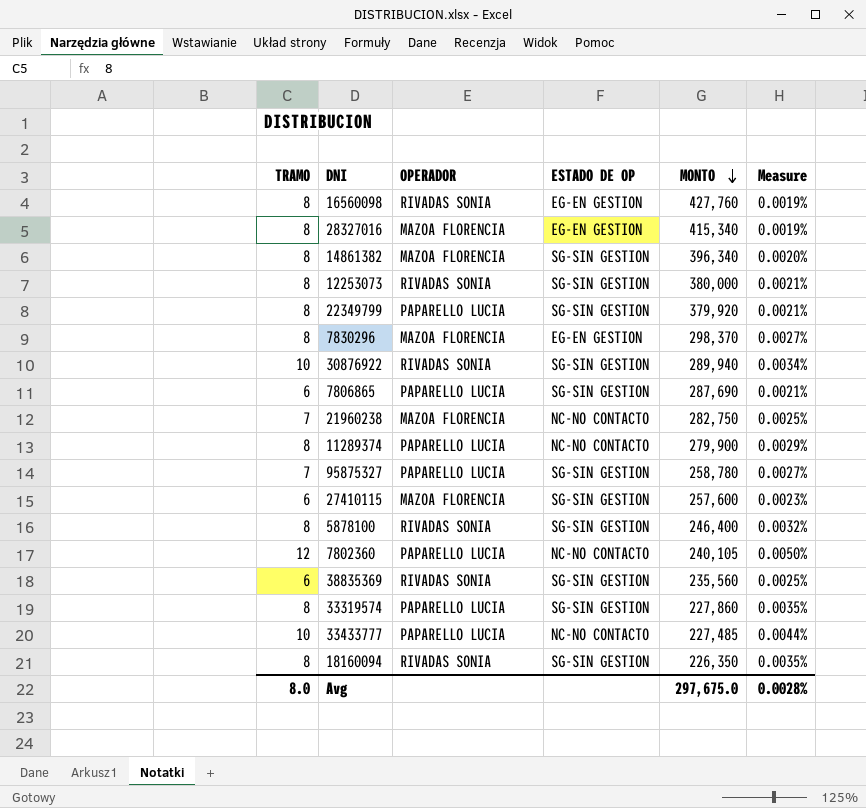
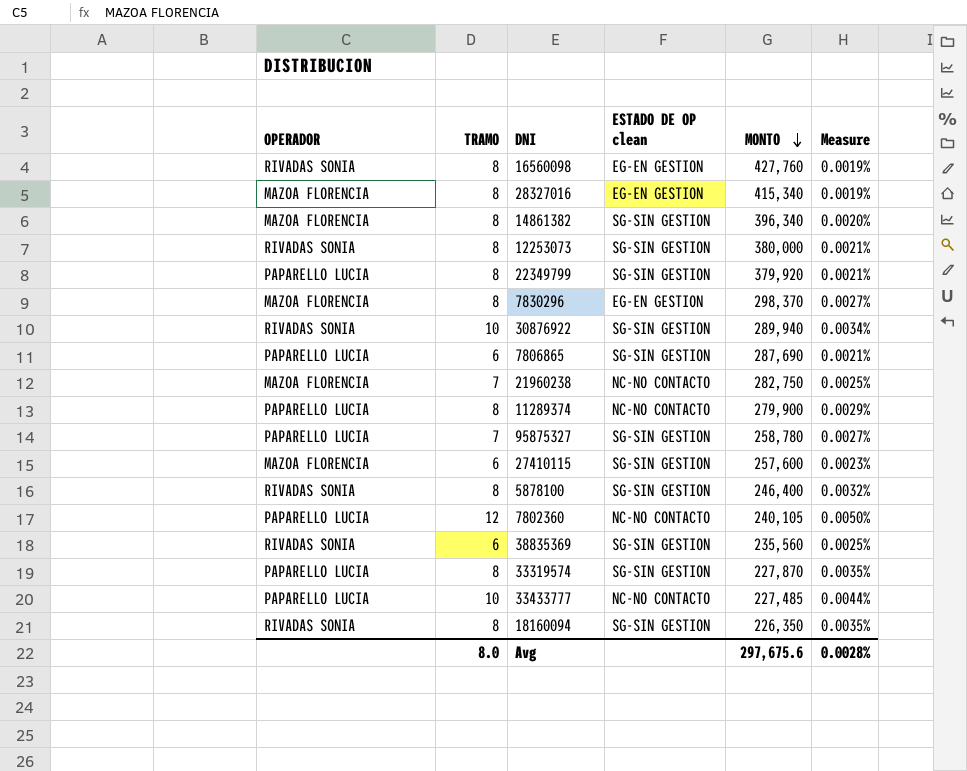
column OPERADOR | position: 3 -> 1
column name: ESTADO DE OP -> ESTADO DE OP clean
33319574 | MONTO: 227,860 -> 227,870
Avg | MONTO: 297,675.0 -> 297,675.6

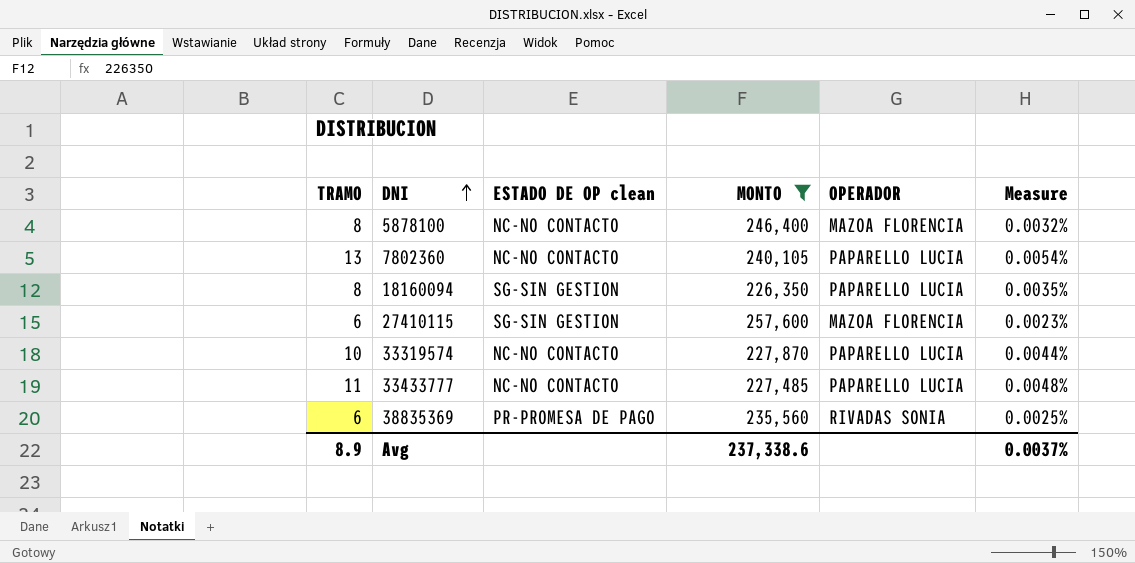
filter: none -> MONTO <= 257,600
row order: MONTO descending -> DNI ascending
column OPERADOR | position: 1 -> 5
5878100 | ESTADO DE OP clean: SG-SIN GESTION -> NC-NO CONTACTO
5878100 | OPERADOR: RIVADAS SONIA -> MAZOA FLORENCIA
7802360 | TRAMO: 12 -> 13
7802360 | Measure: 0.0050% -> 0.0054%
18160094 | OPERADOR: RIVADAS SONIA -> PAPARELLO LUCIA
33319574 | TRAMO: 8 -> 10
33319574 | ESTADO DE OP clean: SG-SIN GESTION -> NC-NO CONTACTO
33319574 | Measure: 0.0035% -> 0.0044%
33433777 | TRAMO: 10 -> 11
33433777 | Measure: 0.0044% -> 0.0048%
38835369 | ESTADO DE OP clean: SG-SIN GESTION -> PR-PROMESA DE PAGO
Avg | TRAMO: 8.0 -> 8.9
Avg | MONTO: 297,675.6 -> 237,338.6
Avg | Measure: 0.0028% -> 0.0037%

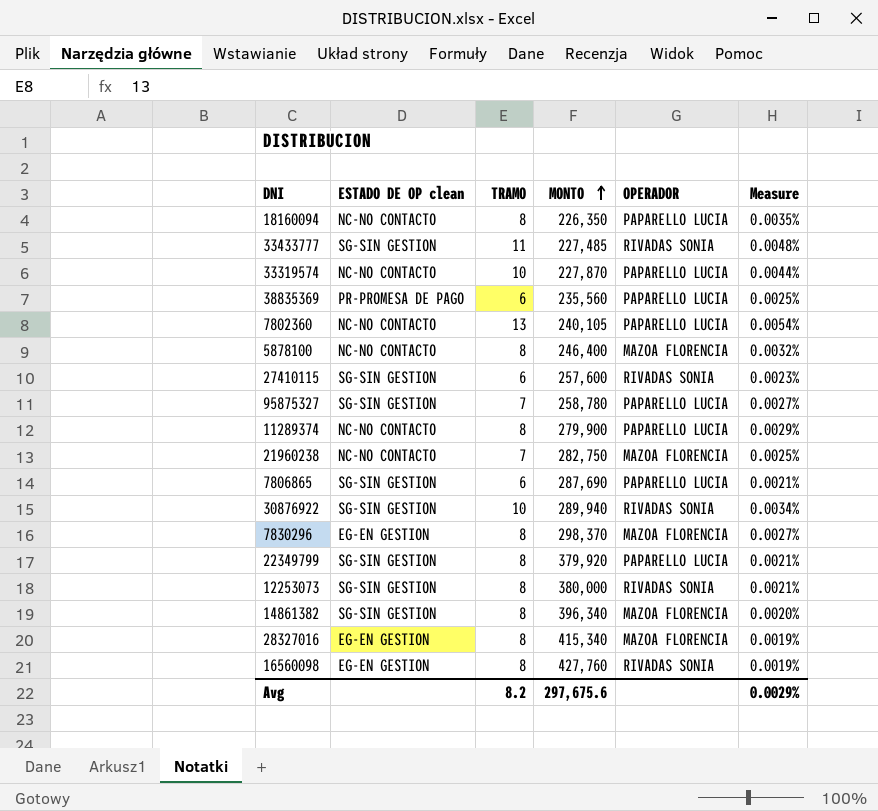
filter: MONTO <= 257,600 -> none
row order: DNI ascending -> MONTO ascending
column TRAMO | position: 1 -> 3
18160094 | ESTADO DE OP clean: SG-SIN GESTION -> NC-NO CONTACTO
33433777 | ESTADO DE OP clean: NC-NO CONTACTO -> SG-SIN GESTION
33433777 | OPERADOR: PAPARELLO LUCIA -> RIVADAS SONIA
38835369 | OPERADOR: RIVADAS SONIA -> PAPARELLO LUCIA
27410115 | OPERADOR: MAZOA FLORENCIA -> RIVADAS SONIA
Avg | TRAMO: 8.9 -> 8.2
Avg | MONTO: 237,338.6 -> 297,675.6
Avg | Measure: 0.0037% -> 0.0029%

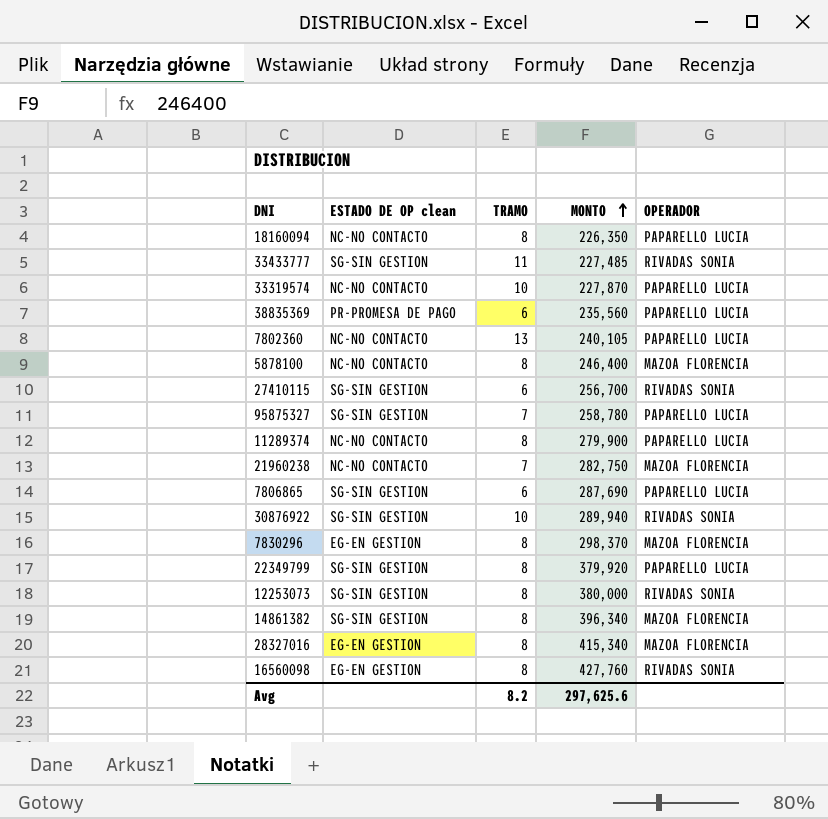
column Measure | formula: [TRAMO] / [MONTO] -> none
27410115 | MONTO: 257,600 -> 256,700
Avg | MONTO: 297,675.6 -> 297,625.6

